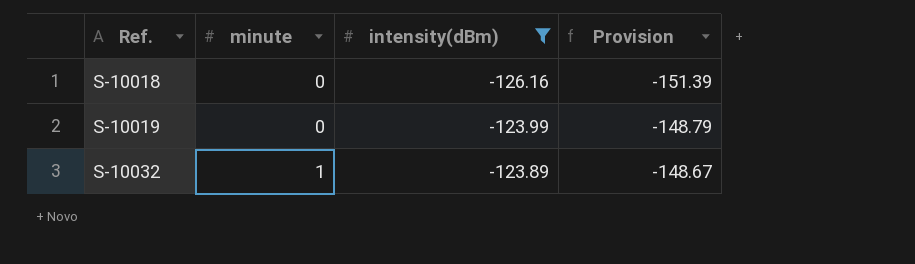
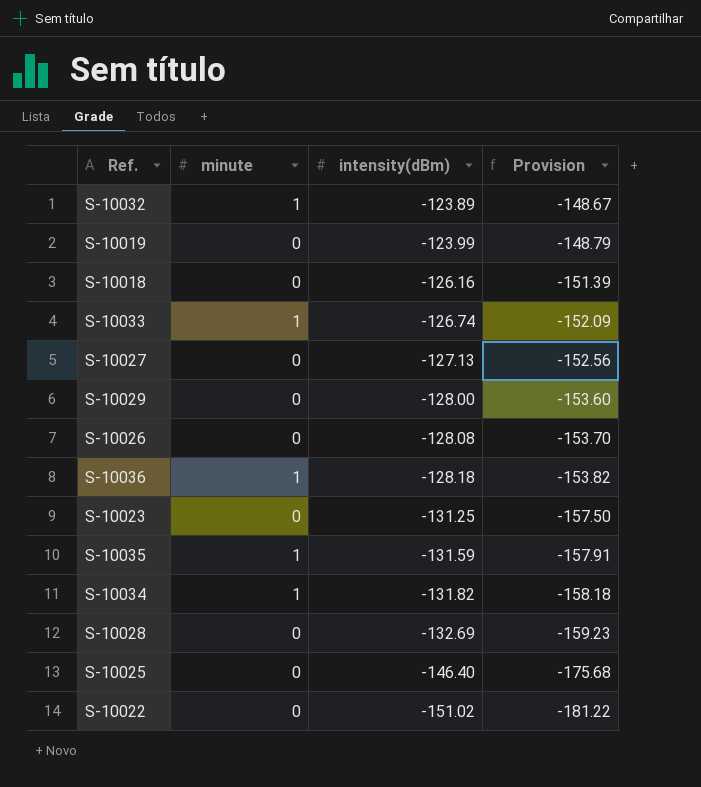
filter: intensity(dBm) >= -126.16 -> none
row order: Ref. ascending -> intensity(dBm) descending

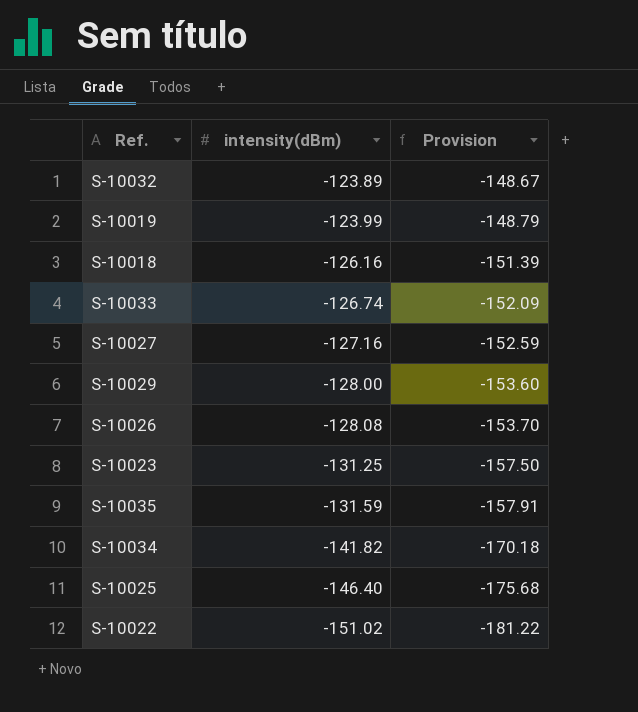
column minute | position: 2 -> none
row S-10036: 1 | -128.18 | -153.82 -> none
row S-10028: 0 | -132.69 | -159.23 -> none
S-10027 | intensity(dBm): -127.13 -> -127.16
S-10027 | Provision: -152.56 -> -152.59
S-10034 | intensity(dBm): -131.82 -> -141.82
S-10034 | Provision: -158.18 -> -170.18

